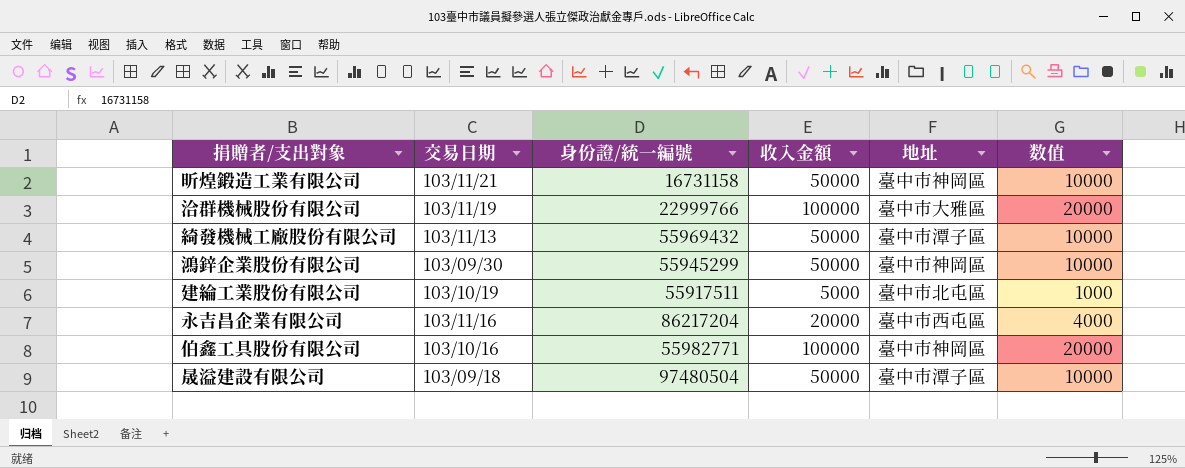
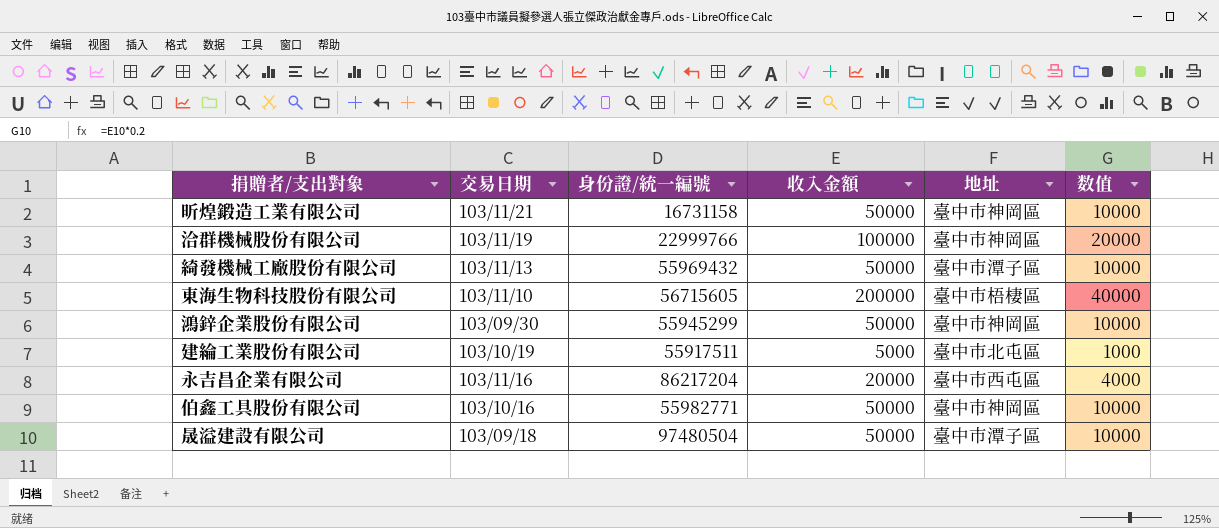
洽群機械股份有限公司 | 地址: 臺中市大雅區 -> 臺中市神岡區
row 東海生物科技股份有限公司: none -> 103/11/10 | 56715605 | 200000 | 臺中市梧棲區 | 40000
伯鑫工具股份有限公司 | 收入金額: 100000 -> 50000
伯鑫工具股份有限公司 | 数值: 20000 -> 10000

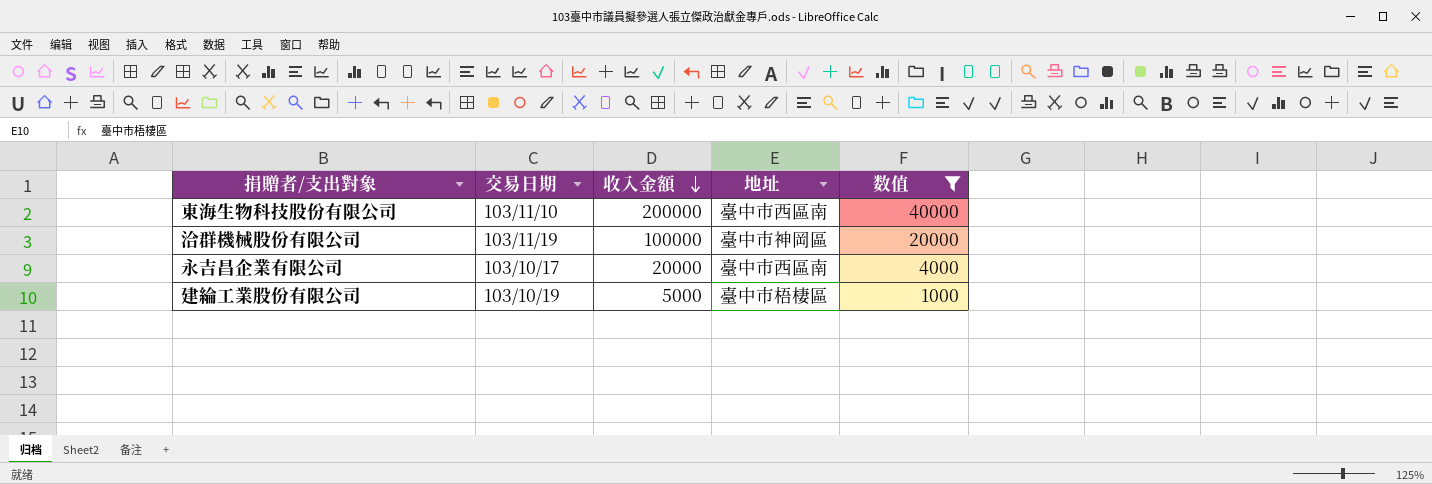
filter: none -> 数值 != 10000
row order: none -> 收入金額 descending
column 身份證/統一編號 | position: 3 -> none
東海生物科技股份有限公司 | 地址: 臺中市梧棲區 -> 臺中市西區南
永吉昌企業有限公司 | 交易日期: 103/11/16 -> 103/10/17
永吉昌企業有限公司 | 地址: 臺中市西屯區 -> 臺中市西區南
建綸工業股份有限公司 | 地址: 臺中市北屯區 -> 臺中市梧棲區

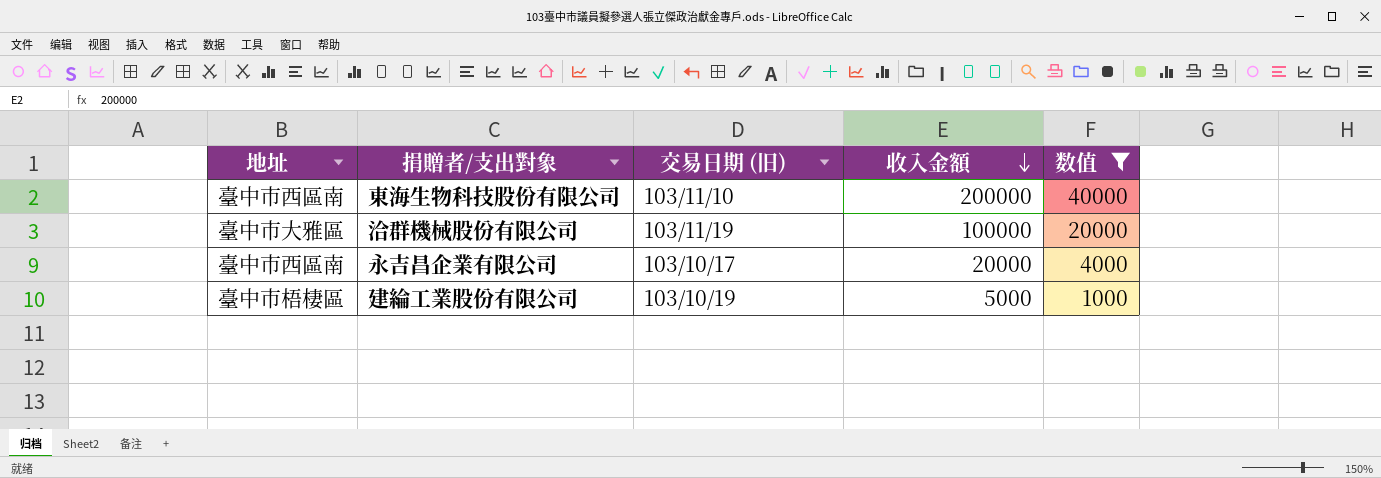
column 地址 | position: 4 -> 1
column name: 交易日期 -> 交易日期 (旧)
洽群機械股份有限公司 | 地址: 臺中市神岡區 -> 臺中市大雅區

